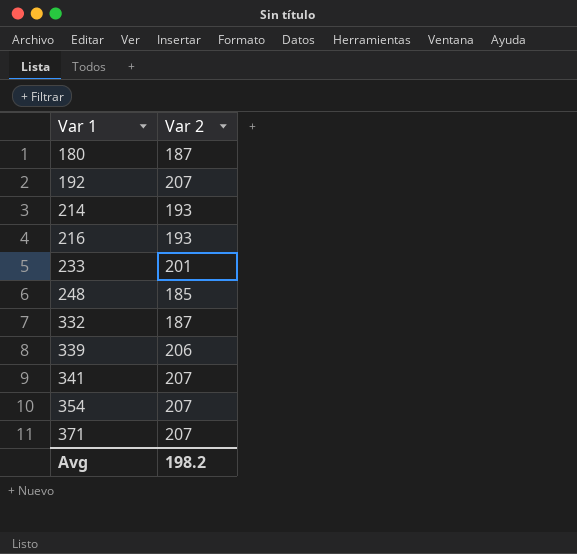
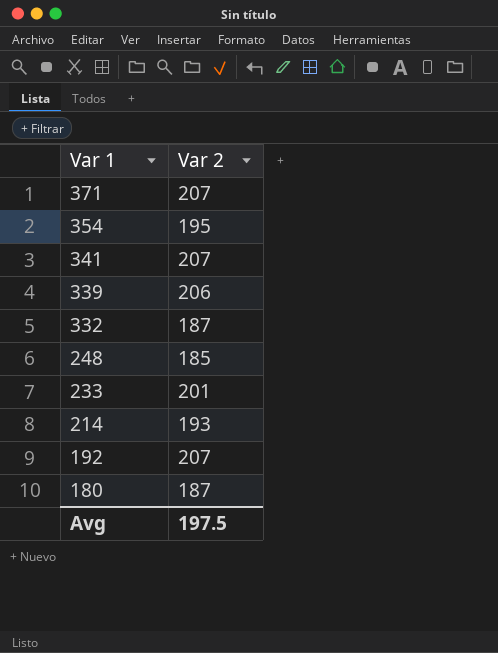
row order: Var 1 ascending -> Var 1 descending
row 216: 193 -> none
354 | Var 2: 207 -> 195
Avg | Var 2: 198.2 -> 197.5

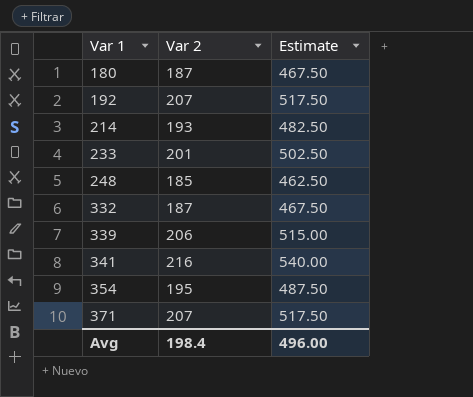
row order: Var 1 descending -> Var 1 ascending
column Estimate | formula: none -> [Var 2] * 2.5
341 | Var 2: 207 -> 216
Avg | Var 2: 197.5 -> 198.4

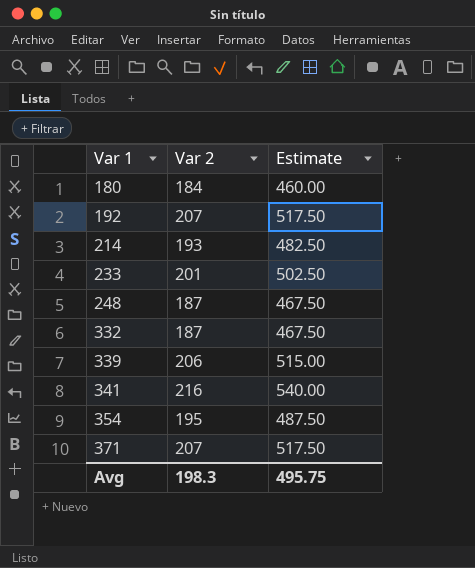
180 | Var 2: 187 -> 184
180 | Estimate: 467.50 -> 460.00
248 | Var 2: 185 -> 187
248 | Estimate: 462.50 -> 467.50
Avg | Var 2: 198.4 -> 198.3
Avg | Estimate: 496.00 -> 495.75

